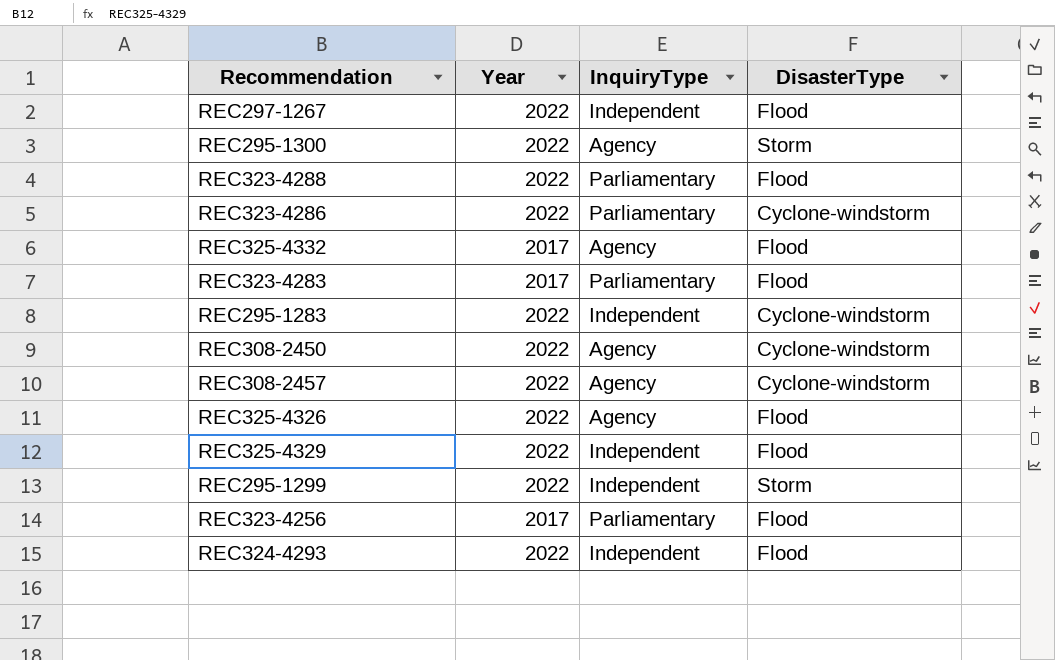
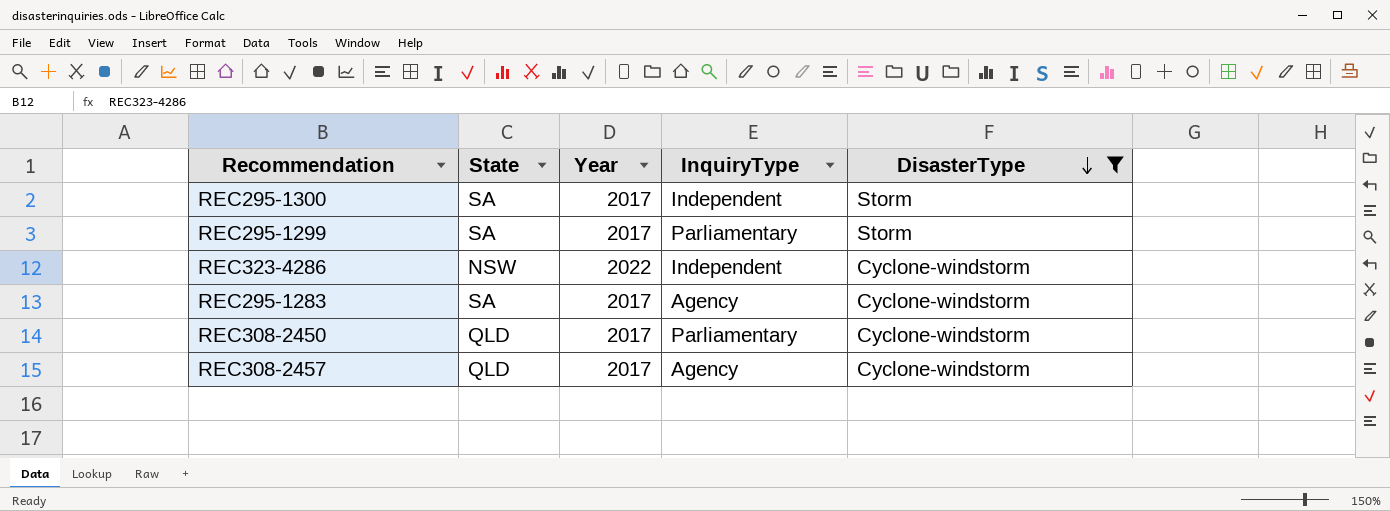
filter: none -> DisasterType != Flood
row order: none -> DisasterType descending
column State | position: none -> 2
REC295-1300 | Year: 2022 -> 2017
REC295-1300 | InquiryType: Agency -> Independent
REC295-1299 | Year: 2022 -> 2017
REC295-1299 | InquiryType: Independent -> Parliamentary
REC323-4286 | InquiryType: Parliamentary -> Independent
REC295-1283 | Year: 2022 -> 2017
REC295-1283 | InquiryType: Independent -> Agency
REC308-2450 | Year: 2022 -> 2017
REC308-2450 | InquiryType: Agency -> Parliamentary
REC308-2457 | Year: 2022 -> 2017

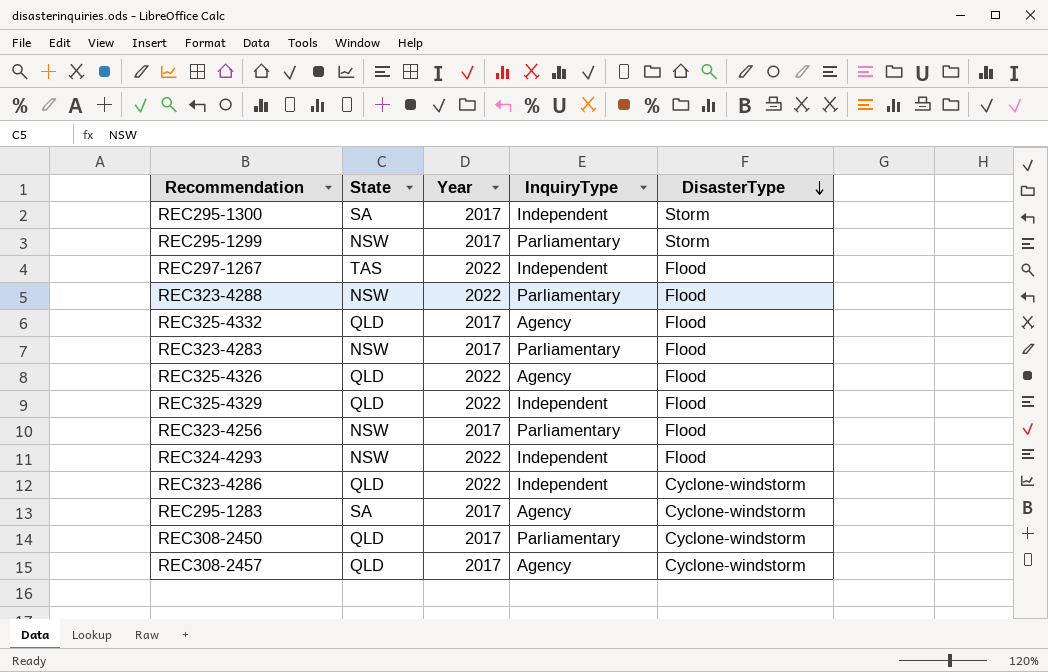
filter: DisasterType != Flood -> none
REC295-1299 | State: SA -> NSW
REC323-4286 | State: NSW -> QLD

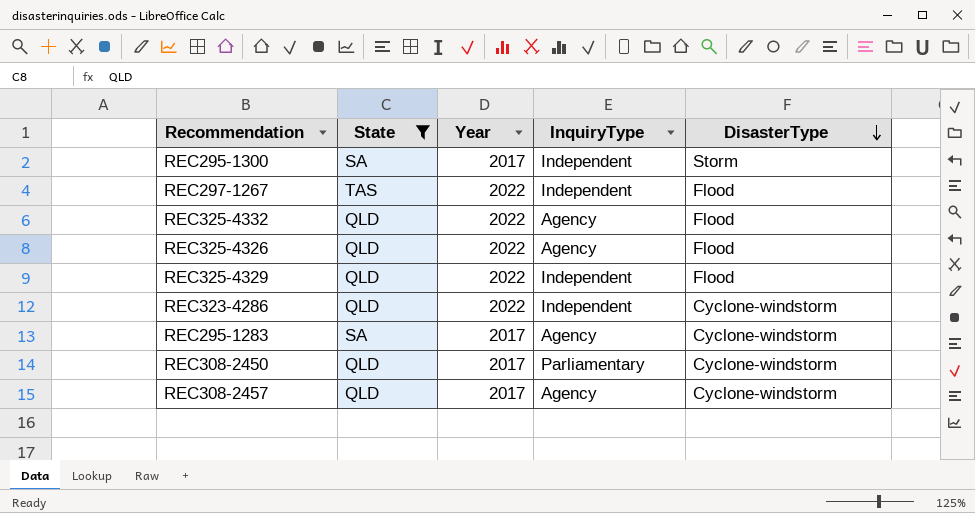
filter: none -> State != NSW
REC325-4332 | Year: 2017 -> 2022

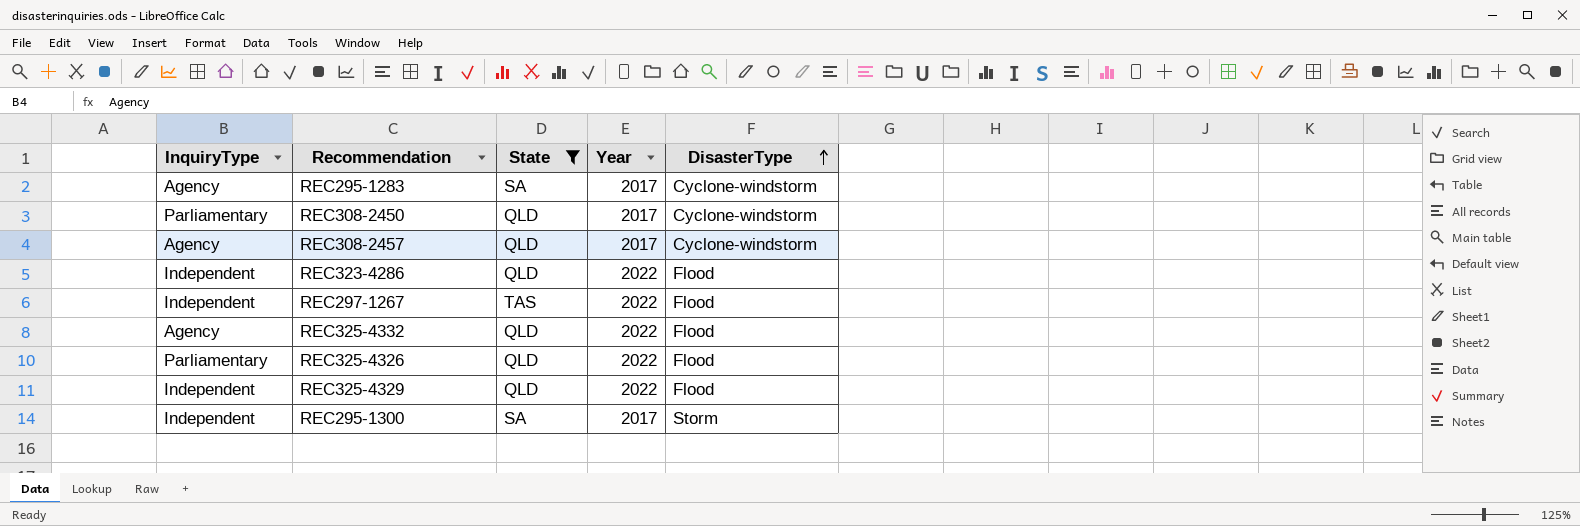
row order: DisasterType descending -> DisasterType ascending
column InquiryType | position: 4 -> 1
REC323-4286 | DisasterType: Cyclone-windstorm -> Flood
REC325-4326 | InquiryType: Agency -> Parliamentary

